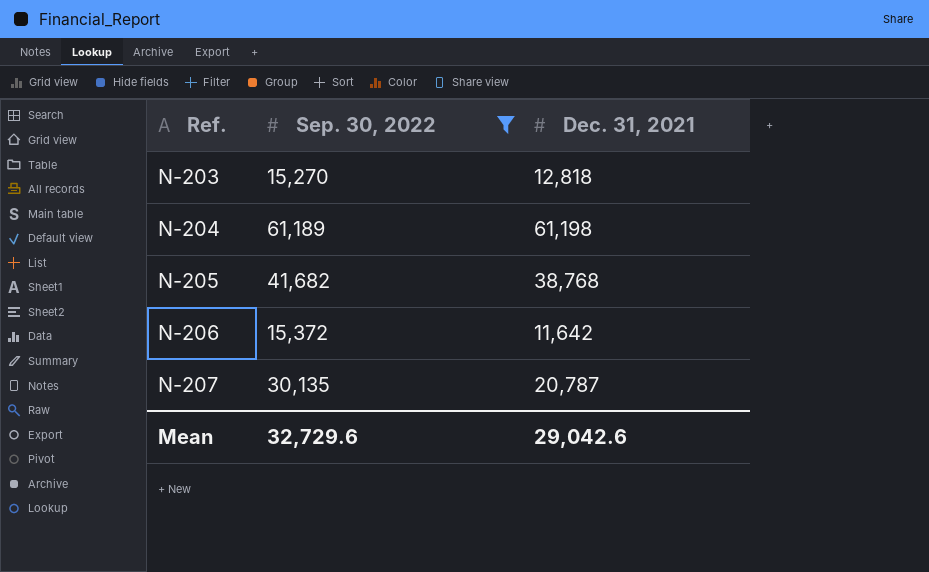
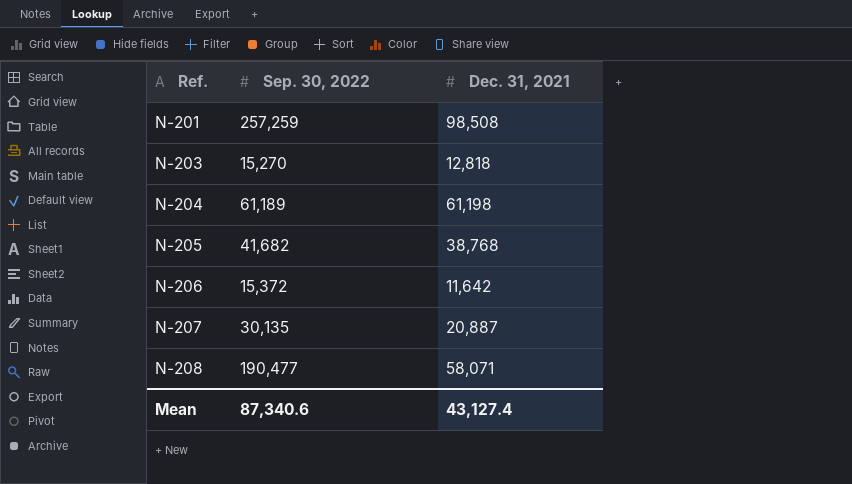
filter: Sep. 30, 2022 <= 61,189 -> none
N-207 | Dec. 31, 2021: 20,787 -> 20,887
Mean | Sep. 30, 2022: 32,729.6 -> 87,340.6
Mean | Dec. 31, 2021: 29,042.6 -> 43,127.4

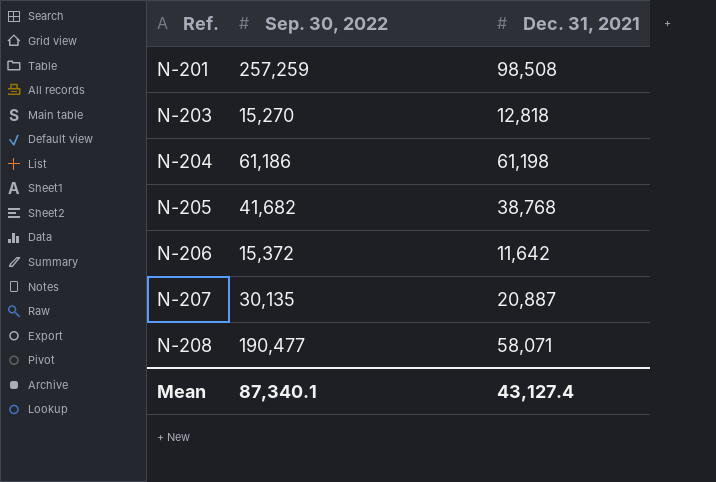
N-204 | Sep. 30, 2022: 61,189 -> 61,186
Mean | Sep. 30, 2022: 87,340.6 -> 87,340.1

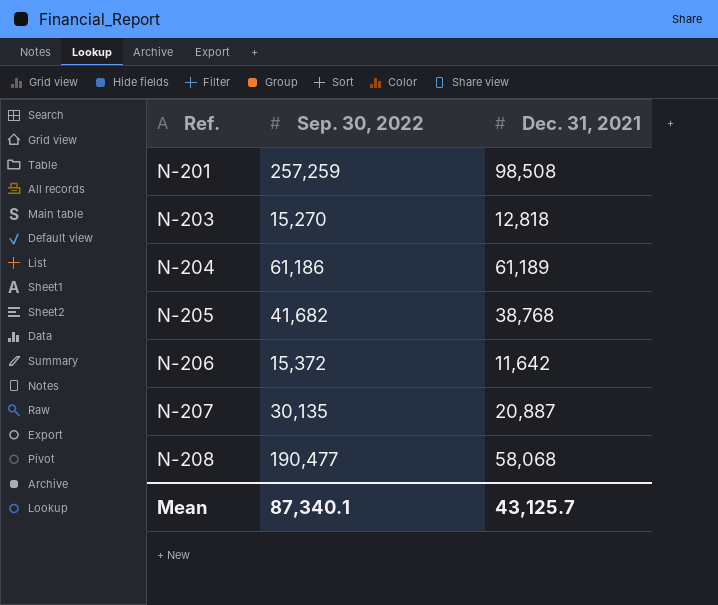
N-204 | Dec. 31, 2021: 61,198 -> 61,189
N-208 | Dec. 31, 2021: 58,071 -> 58,068
Mean | Dec. 31, 2021: 43,127.4 -> 43,125.7

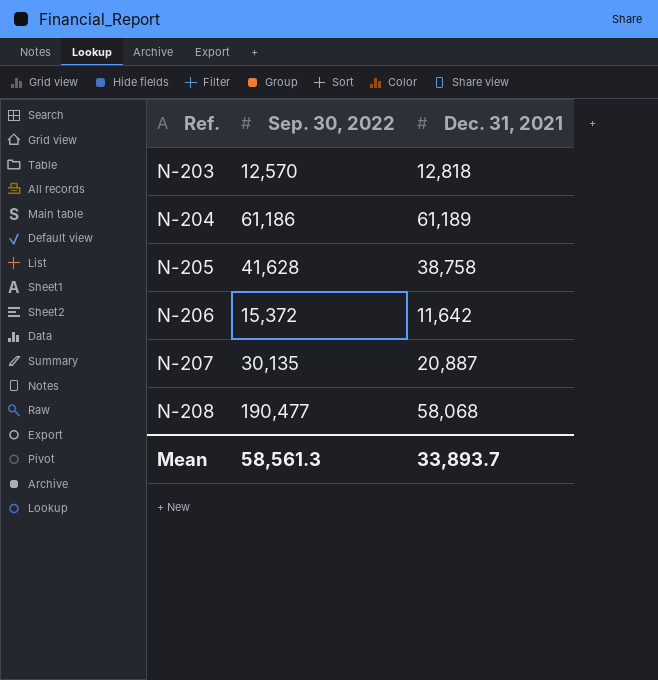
row N-201: 257,259 | 98,508 -> none
N-203 | Sep. 30, 2022: 15,270 -> 12,570
N-205 | Sep. 30, 2022: 41,682 -> 41,628
N-205 | Dec. 31, 2021: 38,768 -> 38,758
Mean | Sep. 30, 2022: 87,340.1 -> 58,561.3
Mean | Dec. 31, 2021: 43,125.7 -> 33,893.7

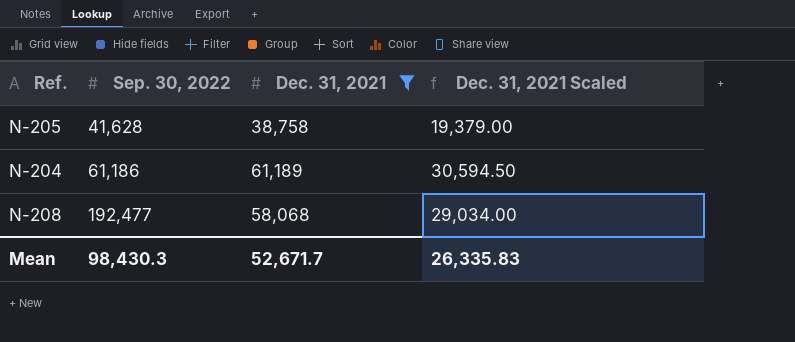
filter: none -> Dec. 31, 2021 >= 38,758
row order: Ref. ascending -> Sep. 30, 2022 ascending
column Dec. 31, 2021 Scaled | formula: none -> [Dec. 31, 2021] * 0.5
N-208 | Sep. 30, 2022: 190,477 -> 192,477
Mean | Sep. 30, 2022: 58,561.3 -> 98,430.3
Mean | Dec. 31, 2021: 33,893.7 -> 52,671.7

